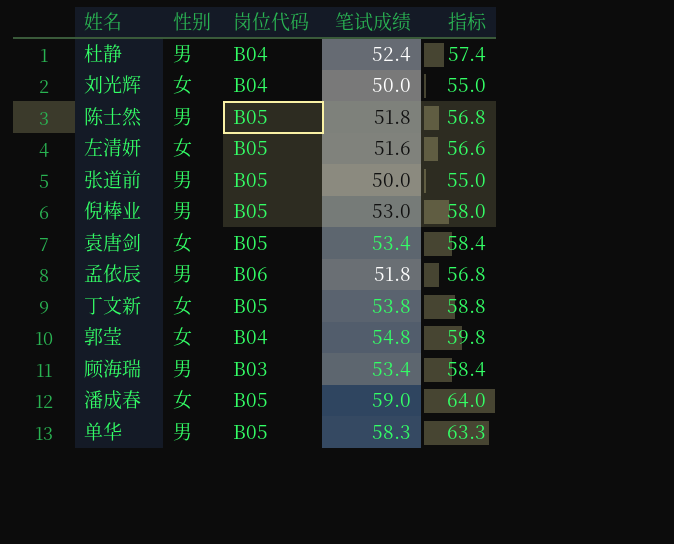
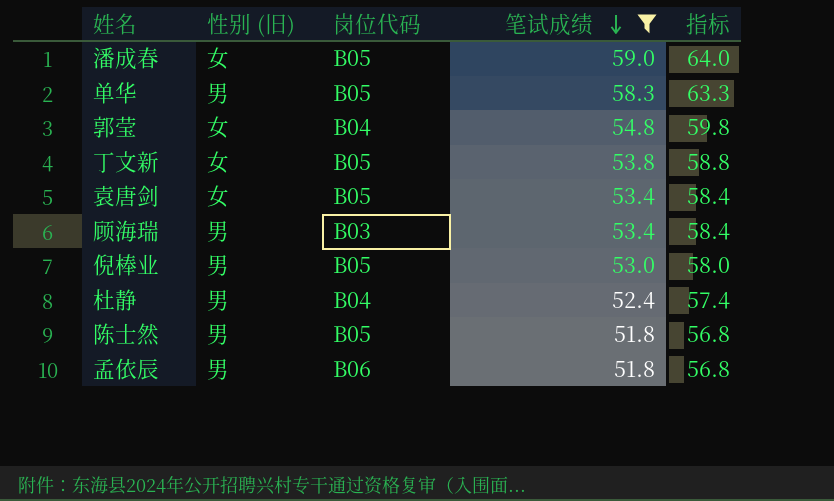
filter: none -> 笔试成绩 >= 51.8
row order: none -> 笔试成绩 descending
column name: 性别 -> 性别 (旧)

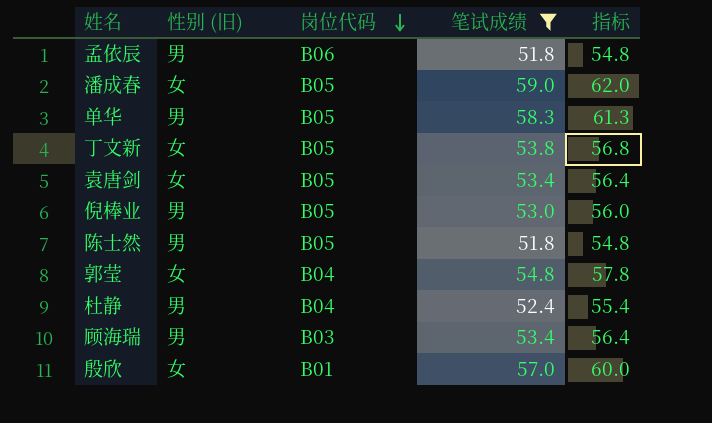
row order: 笔试成绩 descending -> 岗位代码 descending
column 指标 | formula: [笔试成绩] + 5 -> [笔试成绩] + 3
row 殷欣: none -> 女 | B01 | 57.0 | 60.0

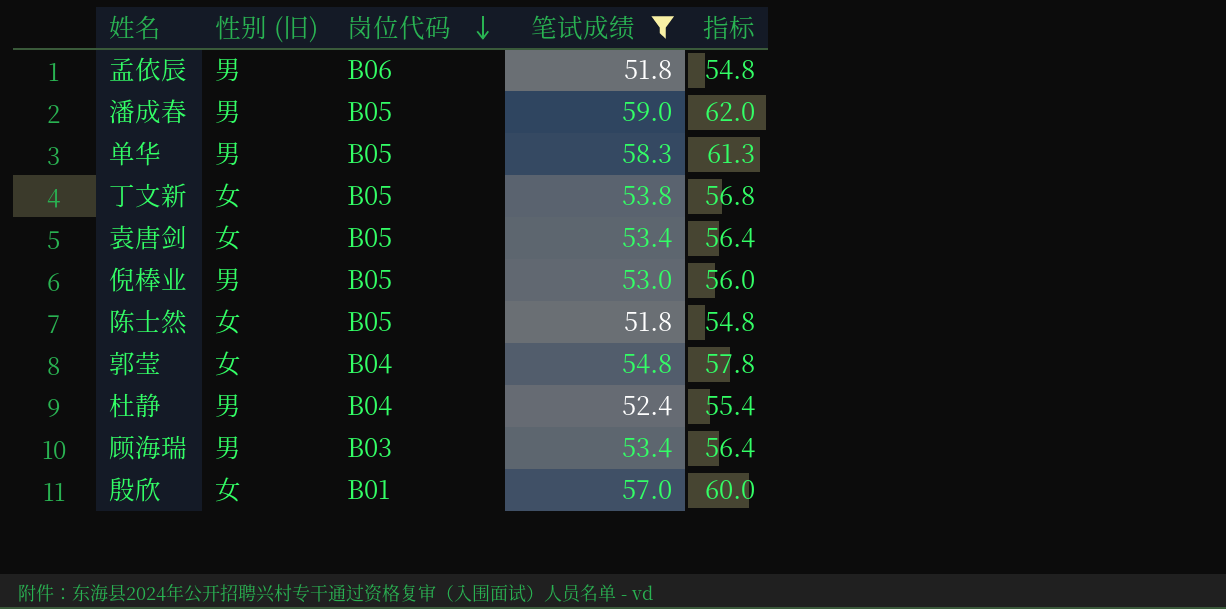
潘成春 | 性别 (旧): 女 -> 男
陈士然 | 性别 (旧): 男 -> 女

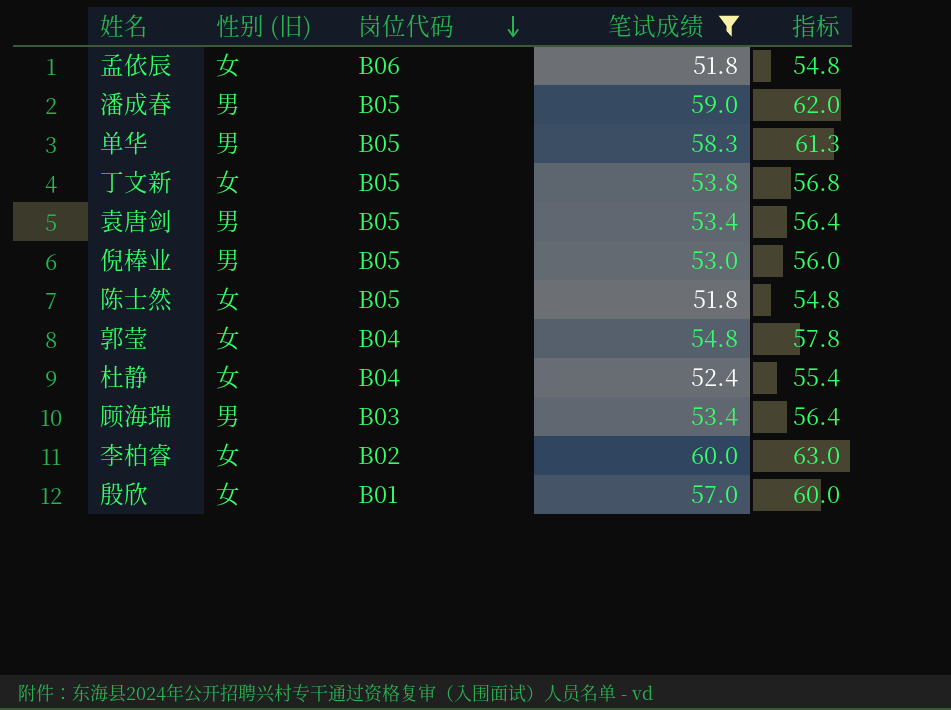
孟依辰 | 性别 (旧): 男 -> 女
袁唐剑 | 性别 (旧): 女 -> 男
杜静 | 性别 (旧): 男 -> 女
row 李柏睿: none -> 女 | B02 | 60.0 | 63.0

